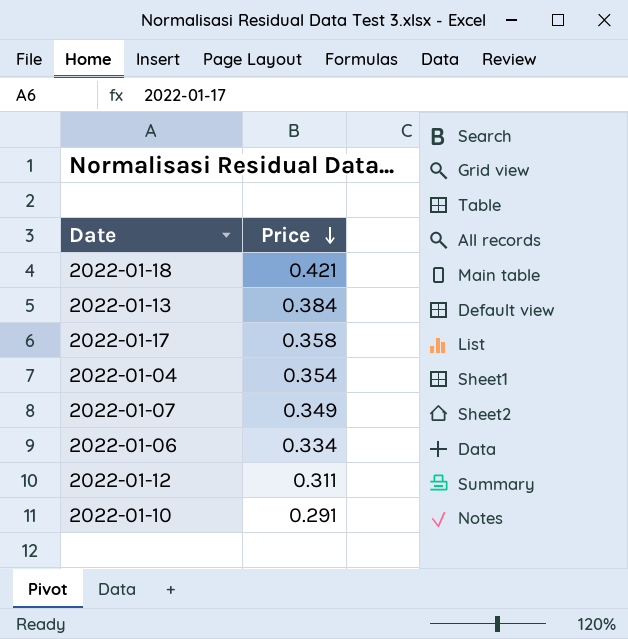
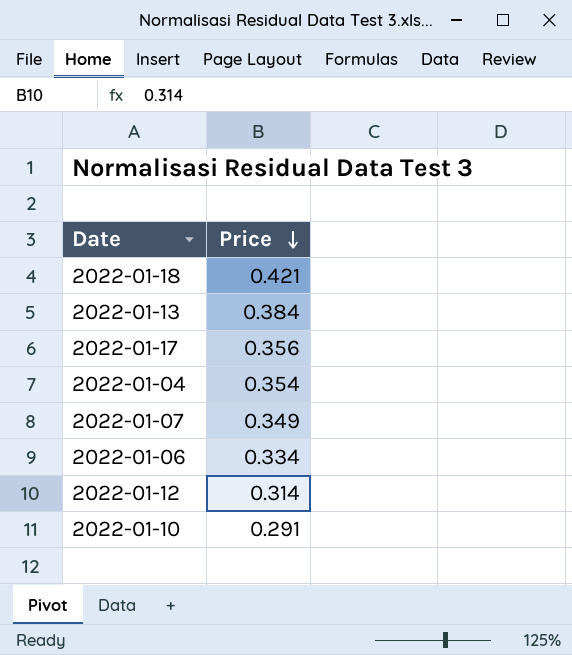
2022-01-17 | Price: 0.358 -> 0.356
2022-01-12 | Price: 0.311 -> 0.314

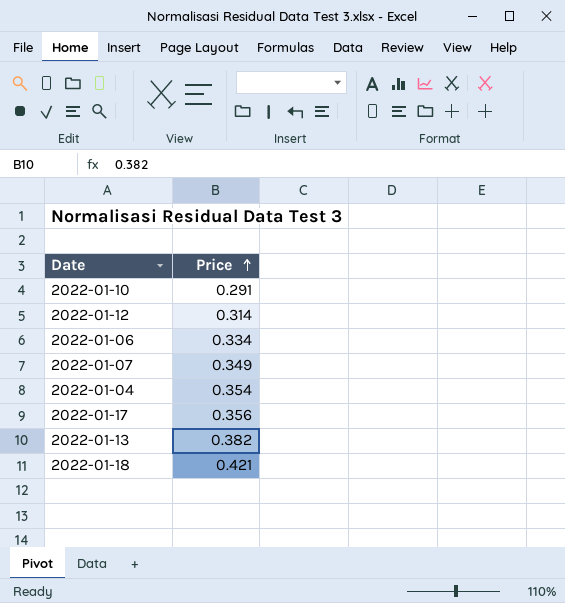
row order: Price descending -> Price ascending
2022-01-13 | Price: 0.384 -> 0.382

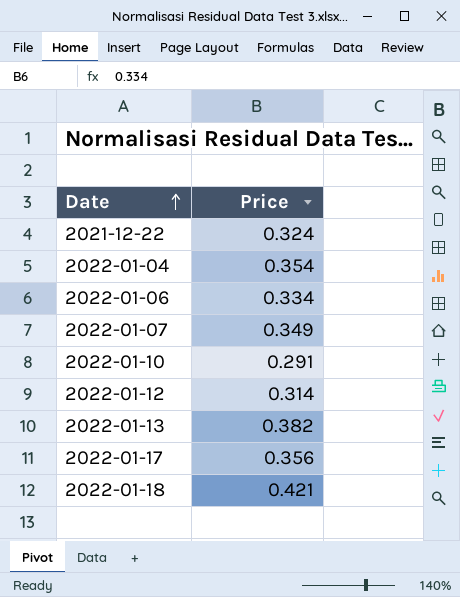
row order: Price ascending -> Date ascending
row 2021-12-22: none -> 0.324

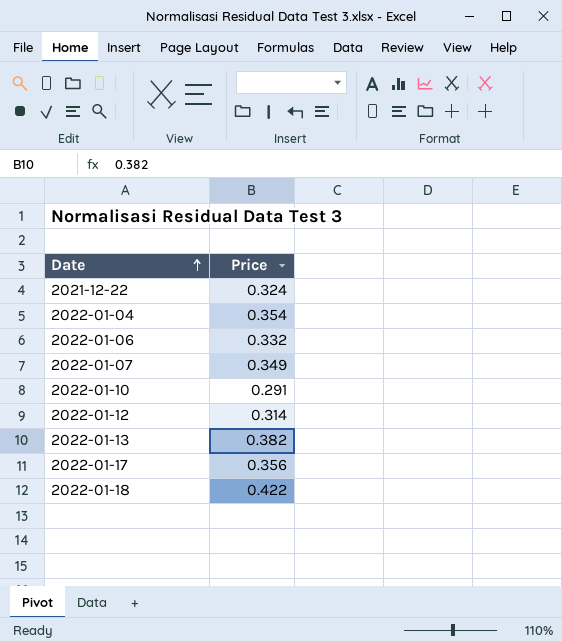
2022-01-06 | Price: 0.334 -> 0.332
2022-01-18 | Price: 0.421 -> 0.422

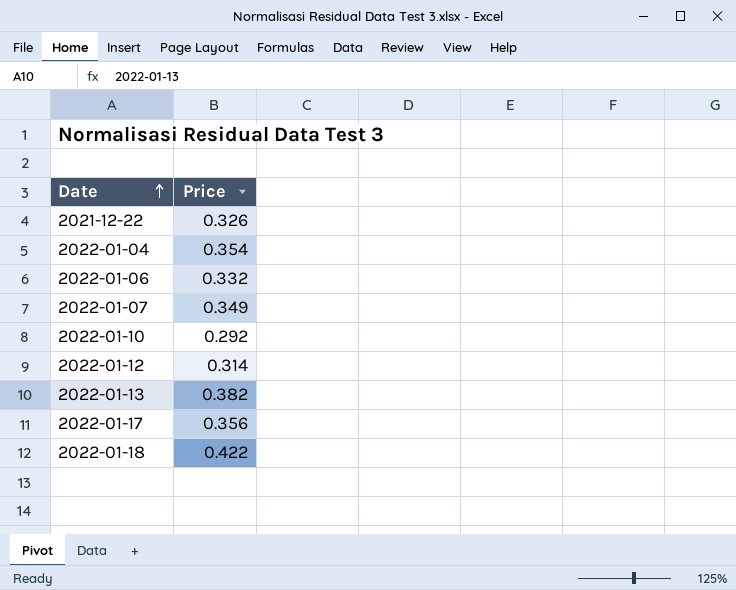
2021-12-22 | Price: 0.324 -> 0.326
2022-01-10 | Price: 0.291 -> 0.292

